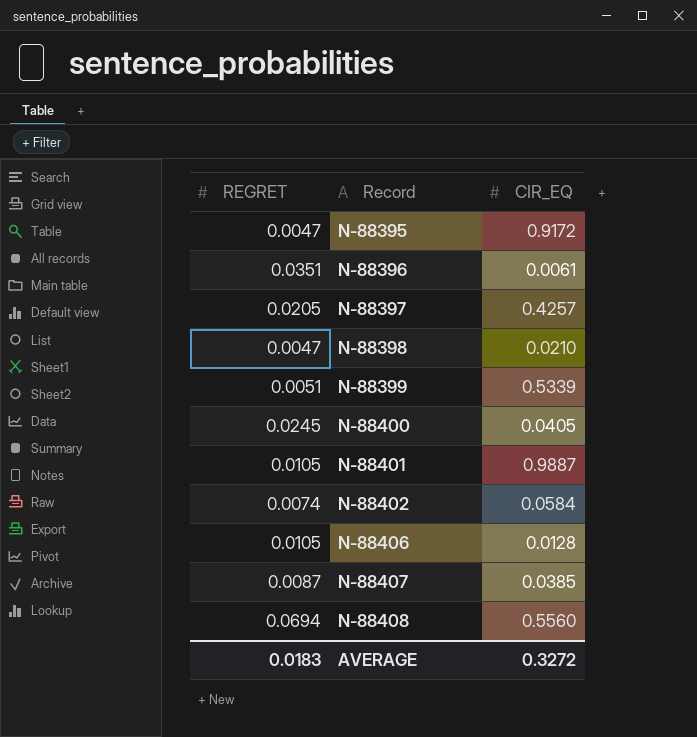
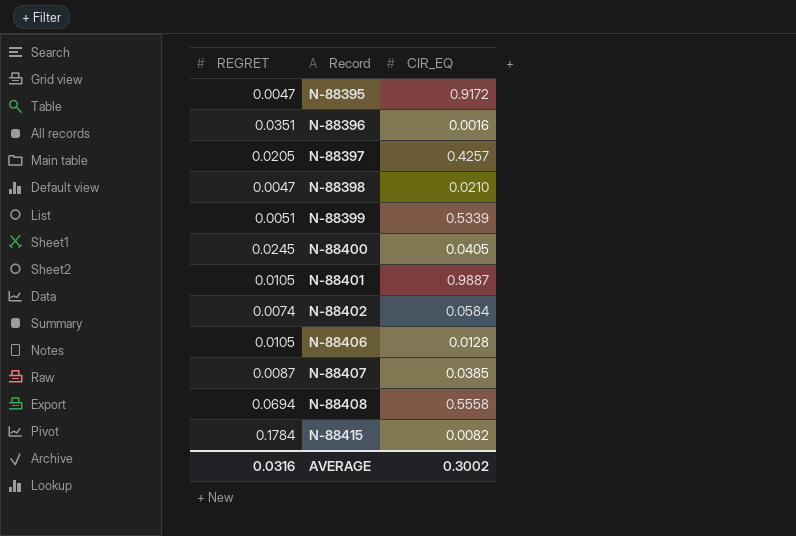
N-88396 | CIR_EQ: 0.0061 -> 0.0016
N-88408 | CIR_EQ: 0.5560 -> 0.5558
row N-88415: none -> 0.1784 | 0.0082
AVERAGE | REGRET: 0.0183 -> 0.0316
AVERAGE | CIR_EQ: 0.3272 -> 0.3002

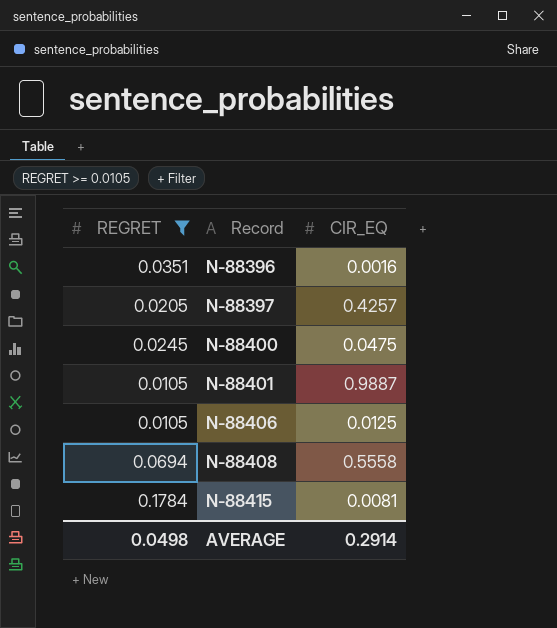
filter: none -> REGRET >= 0.0105
N-88400 | CIR_EQ: 0.0405 -> 0.0475
N-88406 | CIR_EQ: 0.0128 -> 0.0125
N-88415 | CIR_EQ: 0.0082 -> 0.0081
AVERAGE | REGRET: 0.0316 -> 0.0498
AVERAGE | CIR_EQ: 0.3002 -> 0.2914

